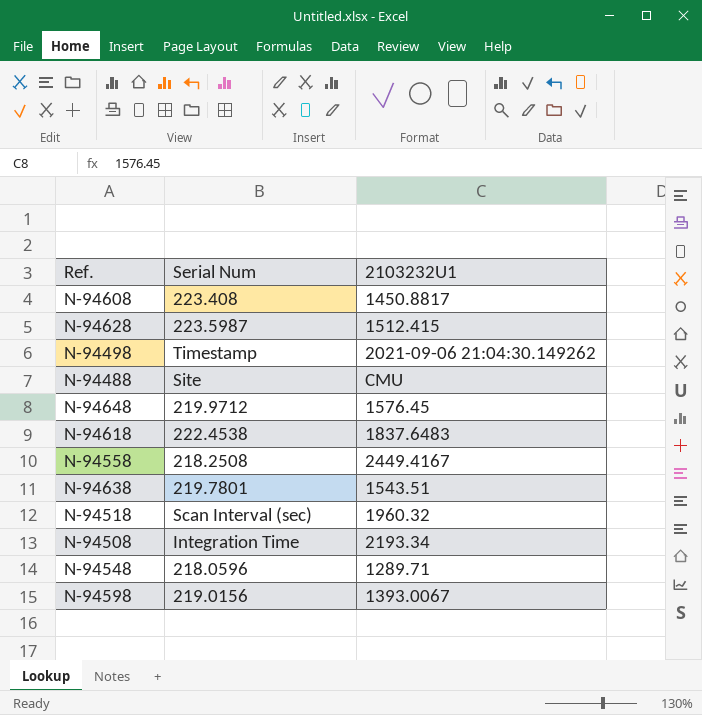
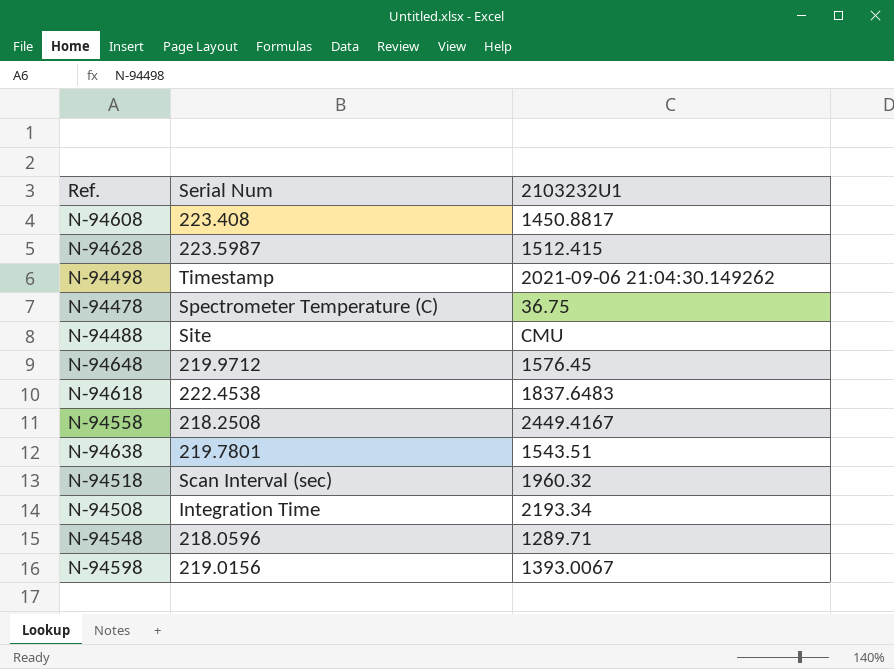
row N-94478: none -> Spectrometer Temperature (C) | 36.75

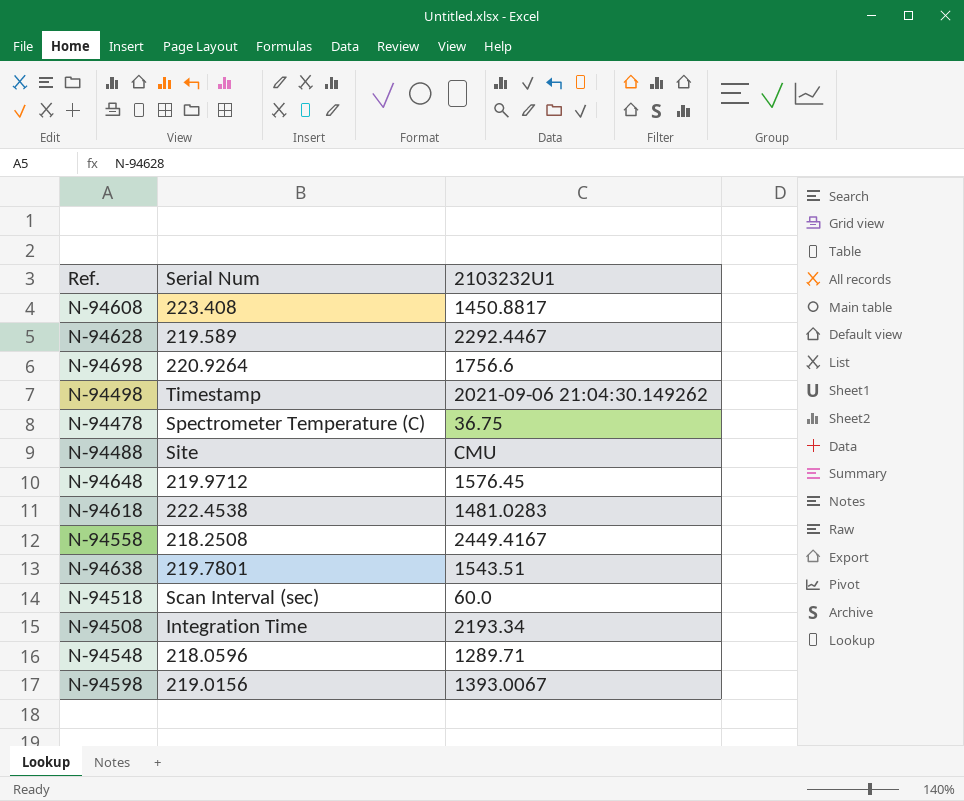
N-94628 | Serial Num: 223.5987 -> 219.589
N-94628 | 2103232U1: 1512.415 -> 2292.4467
row N-94698: none -> 220.9264 | 1756.6
N-94618 | 2103232U1: 1837.6483 -> 1481.0283
N-94518 | 2103232U1: 1960.32 -> 60.0

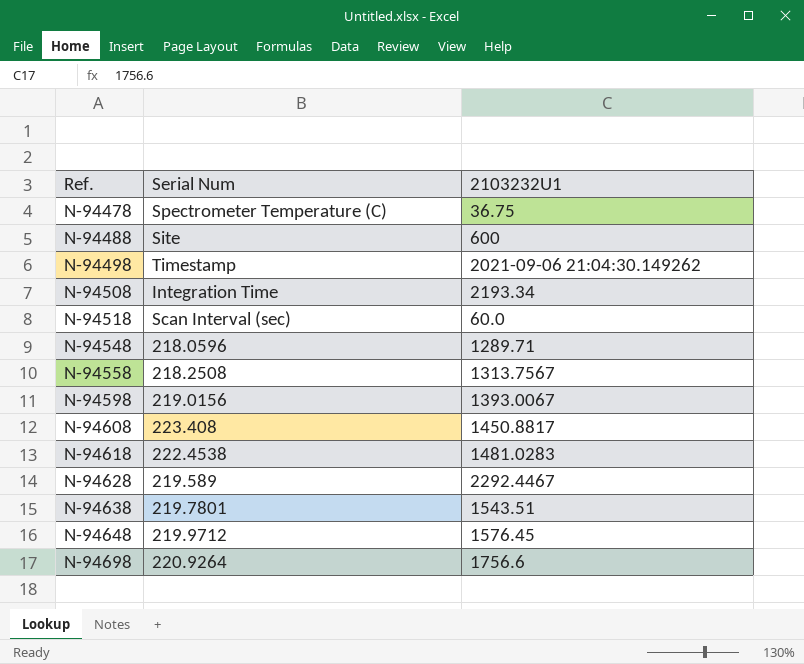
row order: none -> Ref. ascending
N-94488 | 2103232U1: CMU -> 600
N-94558 | 2103232U1: 2449.4167 -> 1313.7567

